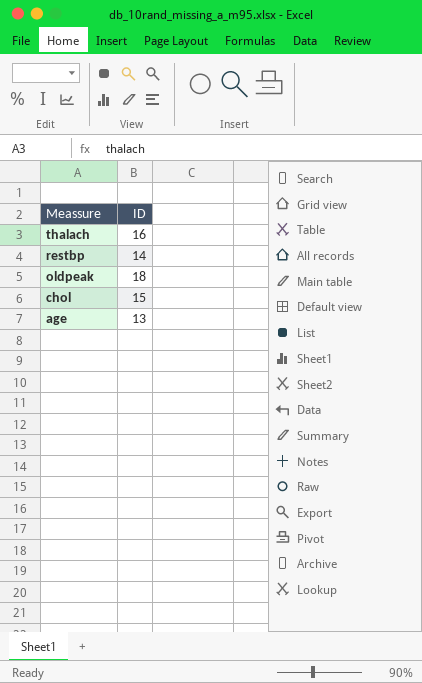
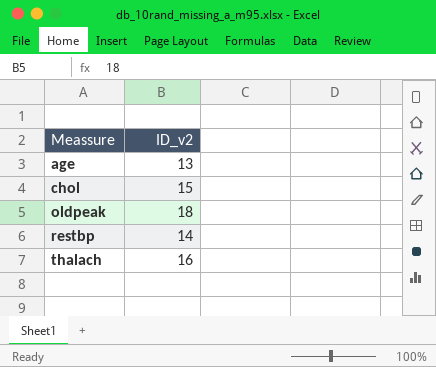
row order: Meassure descending -> Meassure ascending
column name: ID -> ID_v2

